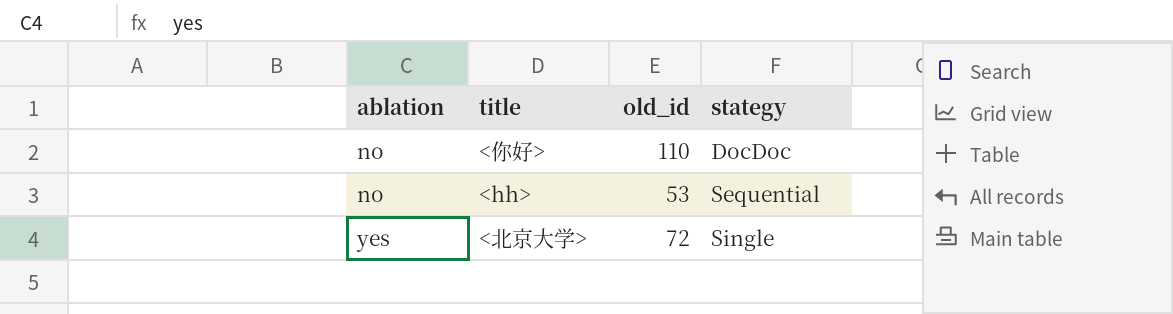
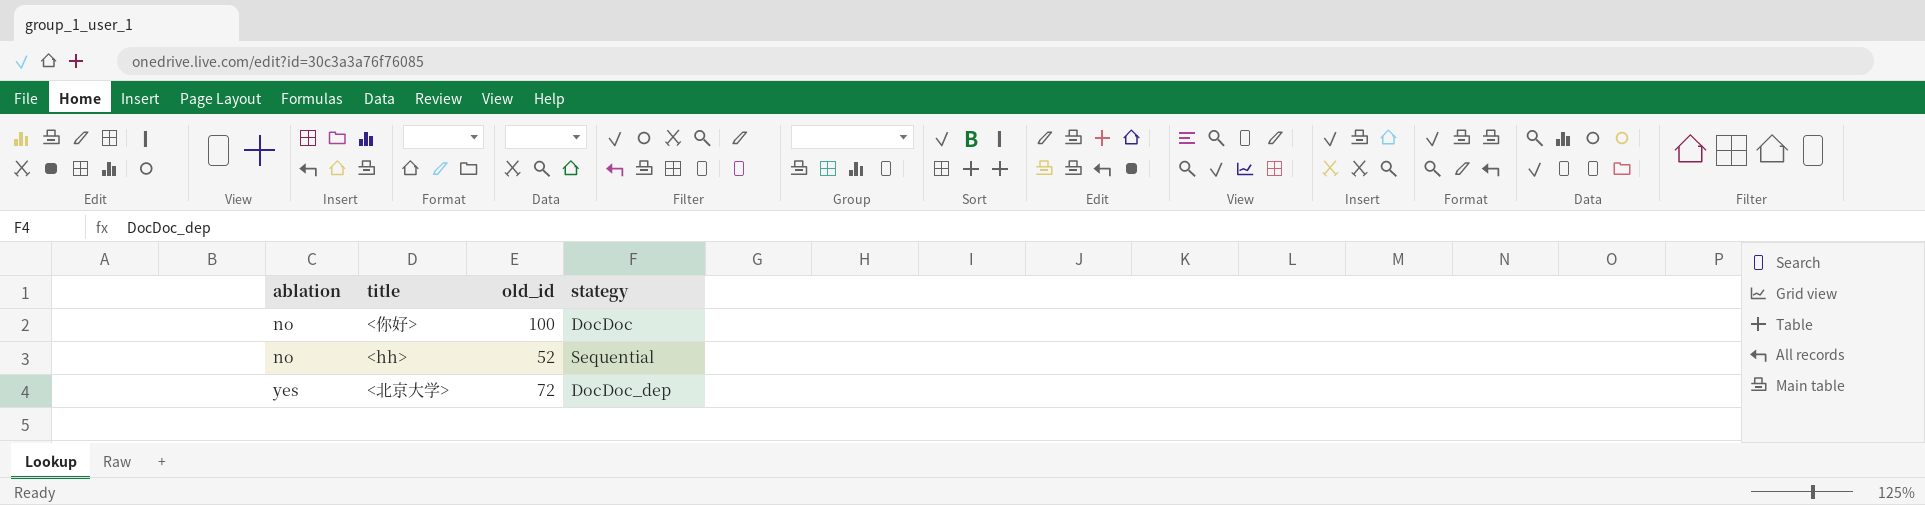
<你好> | old_id: 110 -> 100
<hh> | old_id: 53 -> 52
<北京大学> | stategy: Single -> DocDoc_dep

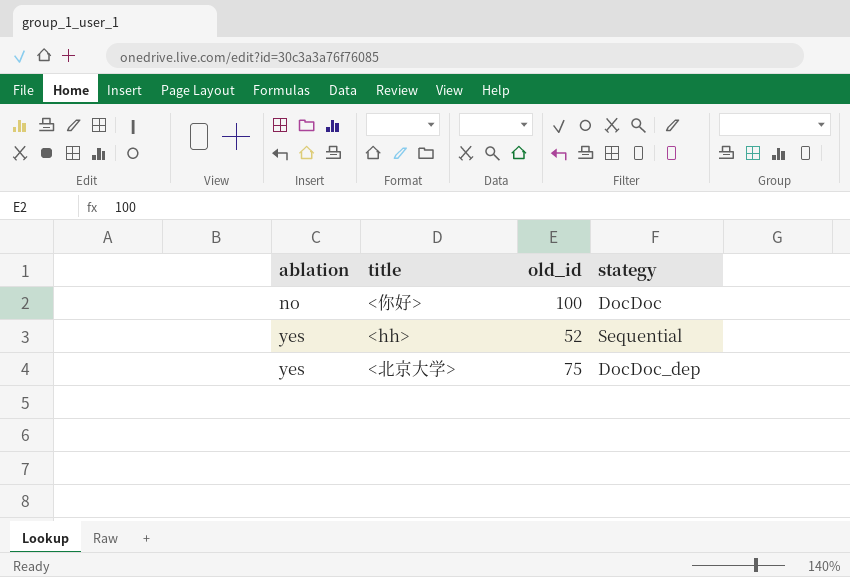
<hh> | ablation: no -> yes
<北京大学> | old_id: 72 -> 75

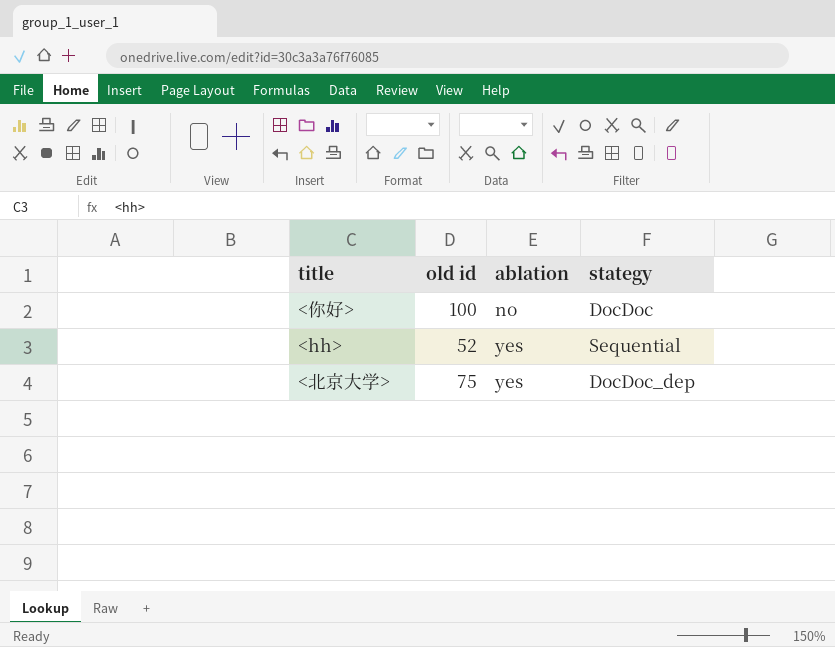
column name: old_id -> old id
column ablation | position: 1 -> 3

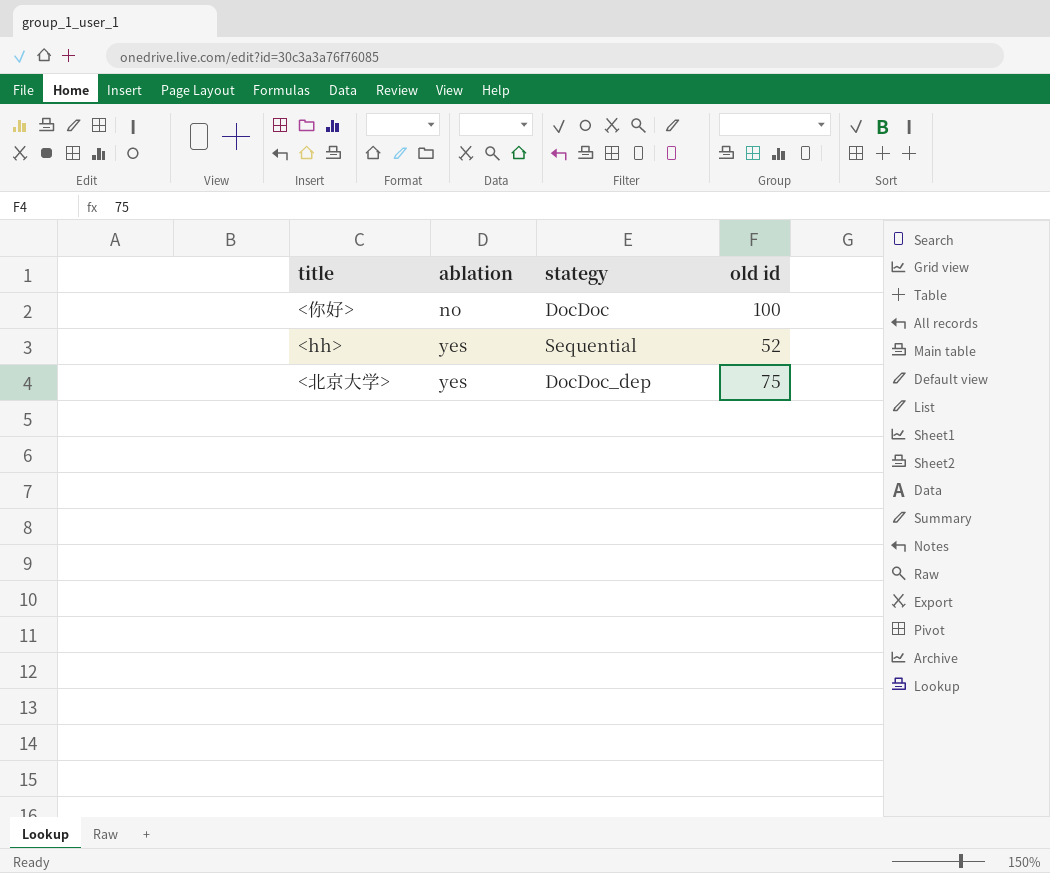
column old id | position: 2 -> 4

